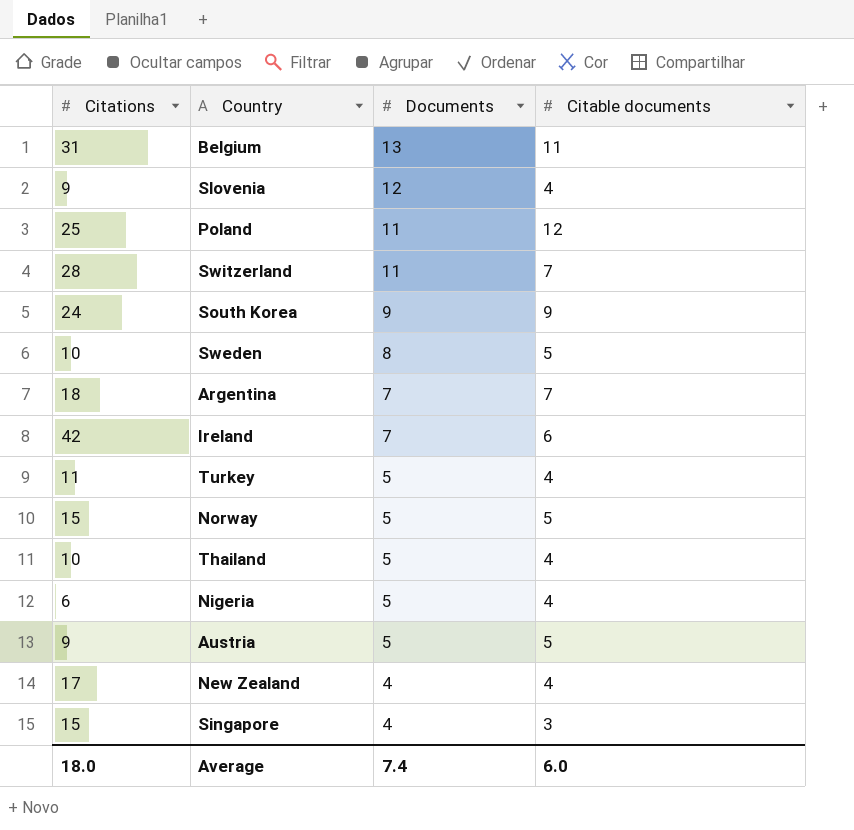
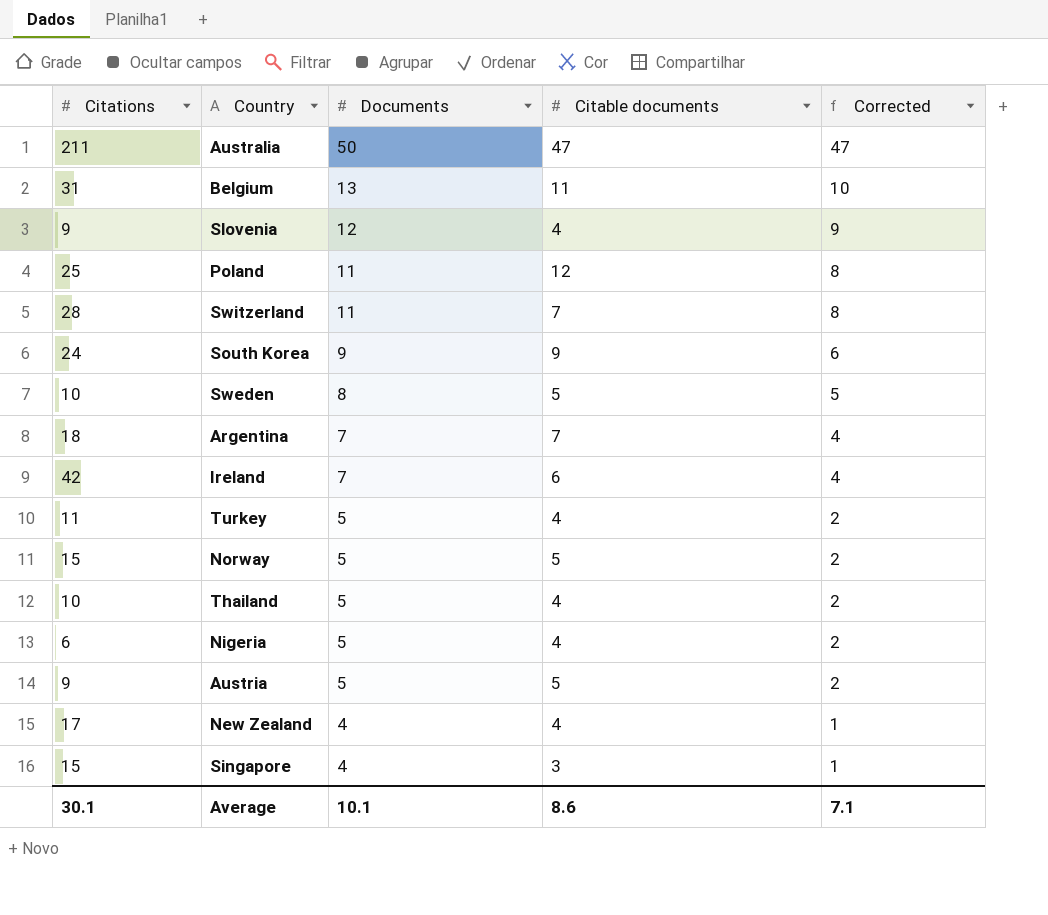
column Corrected | formula: none -> [Documents] - 3
row Australia: none -> 211 | 50 | 47 | 47
Average | Citations: 18.0 -> 30.1
Average | Documents: 7.4 -> 10.1
Average | Citable documents: 6.0 -> 8.6

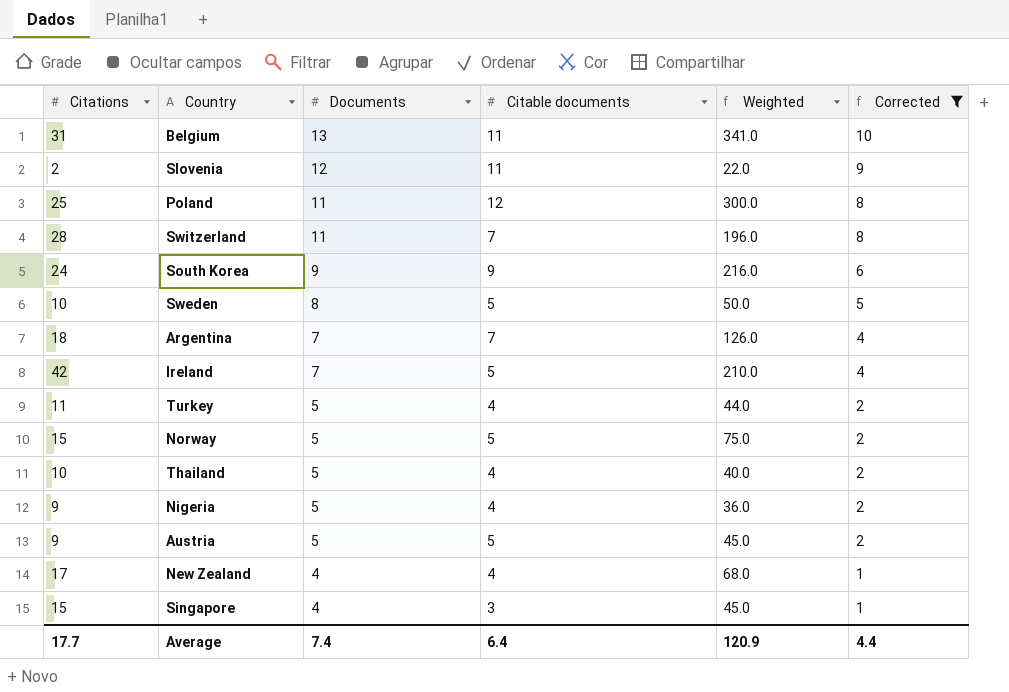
filter: none -> Corrected != 47
column Weighted | formula: none -> [Citations] * [Citable documents]
Slovenia | Citations: 9 -> 2
Slovenia | Citable documents: 4 -> 11
Ireland | Citable documents: 6 -> 5
Nigeria | Citations: 6 -> 9
Average | Citations: 30.1 -> 17.7
Average | Documents: 10.1 -> 7.4
Average | Citable documents: 8.6 -> 6.4
Average | Corrected: 7.1 -> 4.4

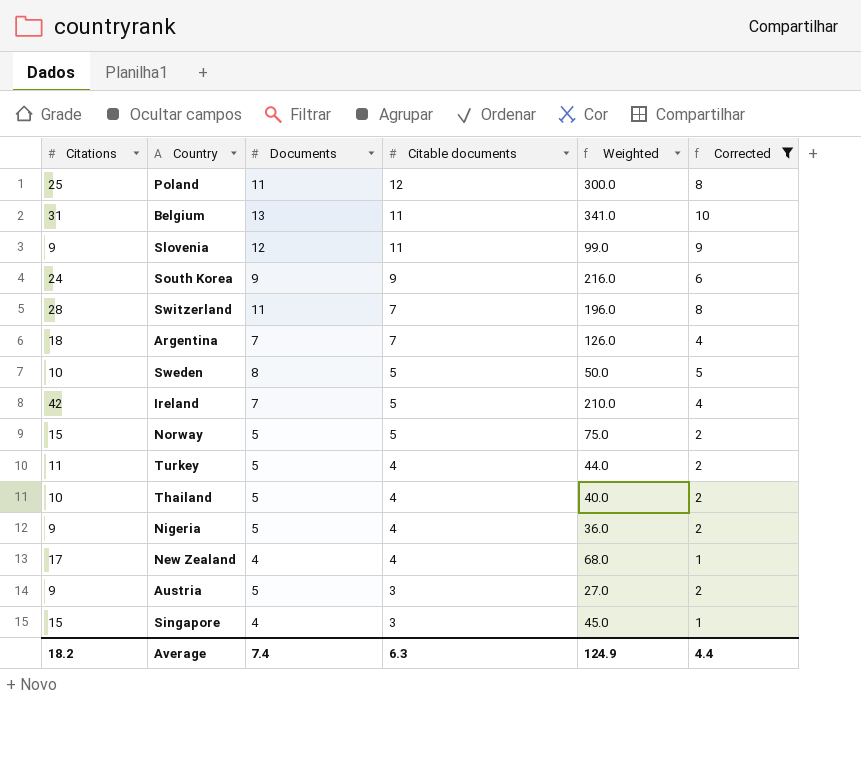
row order: Documents descending -> Citable documents descending
Slovenia | Citations: 2 -> 9
Slovenia | Weighted: 22.0 -> 99.0
Austria | Citable documents: 5 -> 3
Austria | Weighted: 45.0 -> 27.0
Average | Citations: 17.7 -> 18.2
Average | Citable documents: 6.4 -> 6.3
Average | Weighted: 120.9 -> 124.9

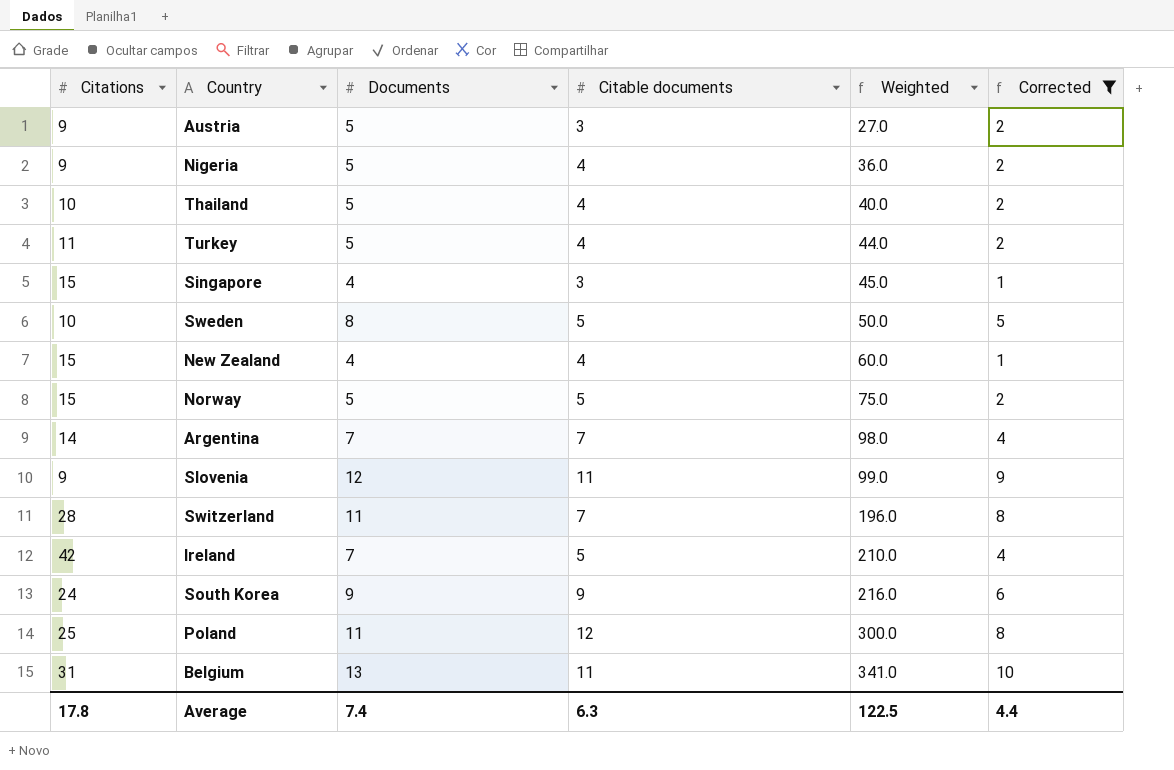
row order: Citable documents descending -> Weighted ascending
New Zealand | Citations: 17 -> 15
New Zealand | Weighted: 68.0 -> 60.0
Argentina | Citations: 18 -> 14
Argentina | Weighted: 126.0 -> 98.0
Average | Citations: 18.2 -> 17.8
Average | Weighted: 124.9 -> 122.5

